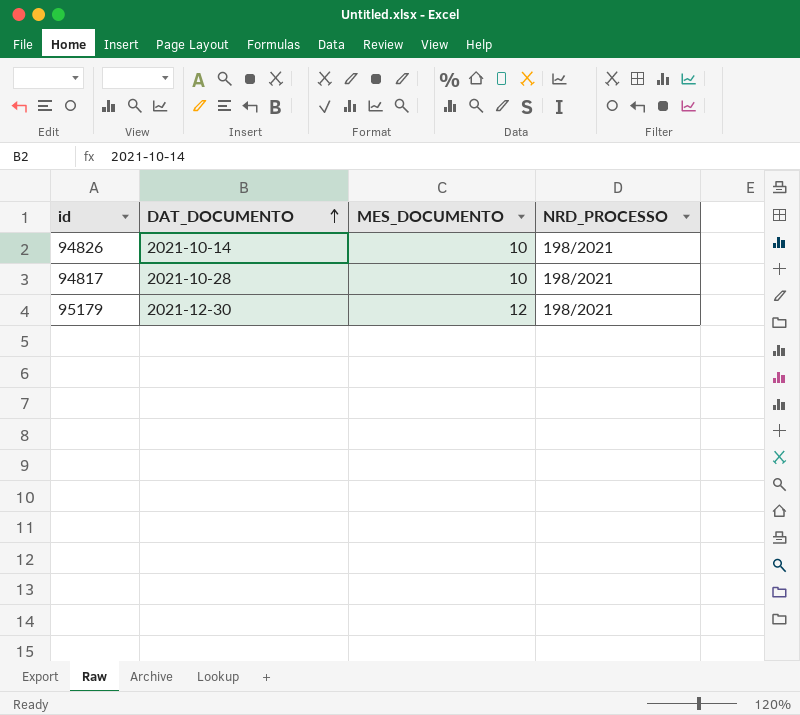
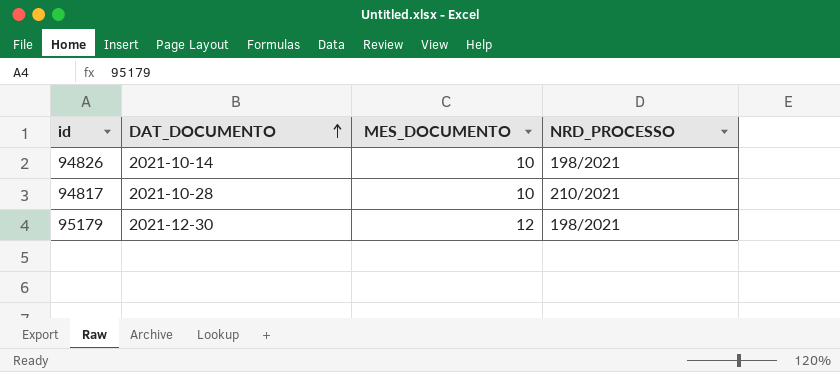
94817 | NRD_PROCESSO: 198/2021 -> 210/2021

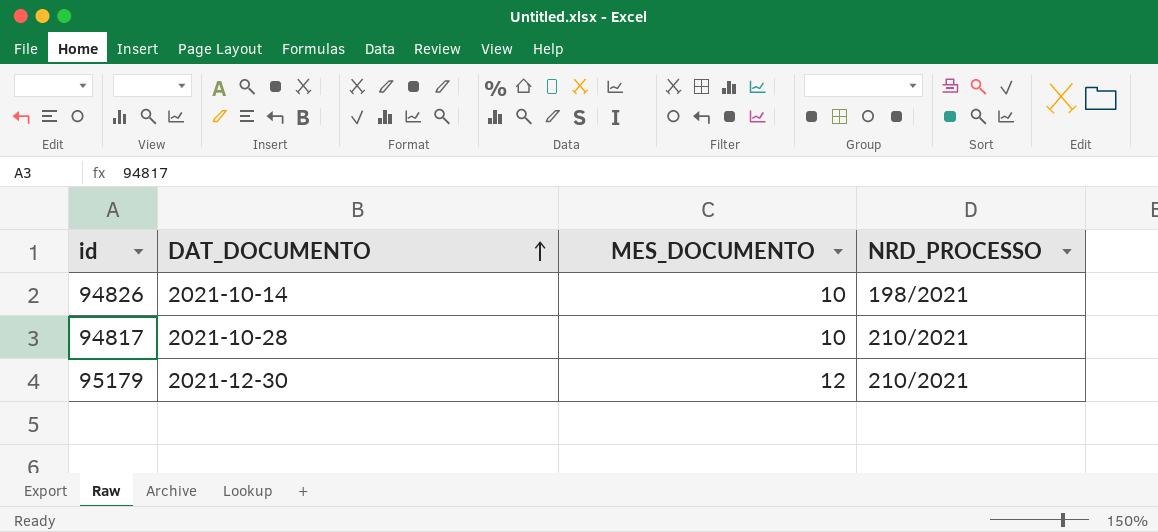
95179 | NRD_PROCESSO: 198/2021 -> 210/2021

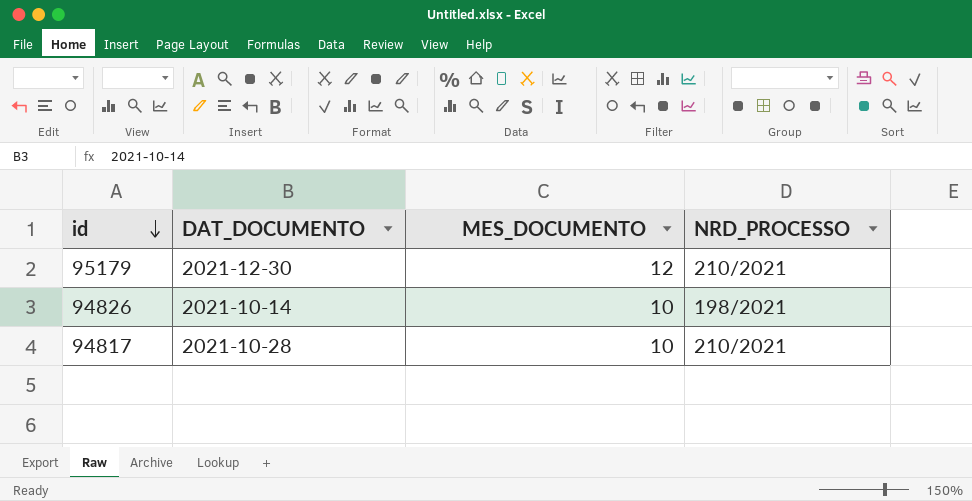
row order: DAT_DOCUMENTO ascending -> id descending

